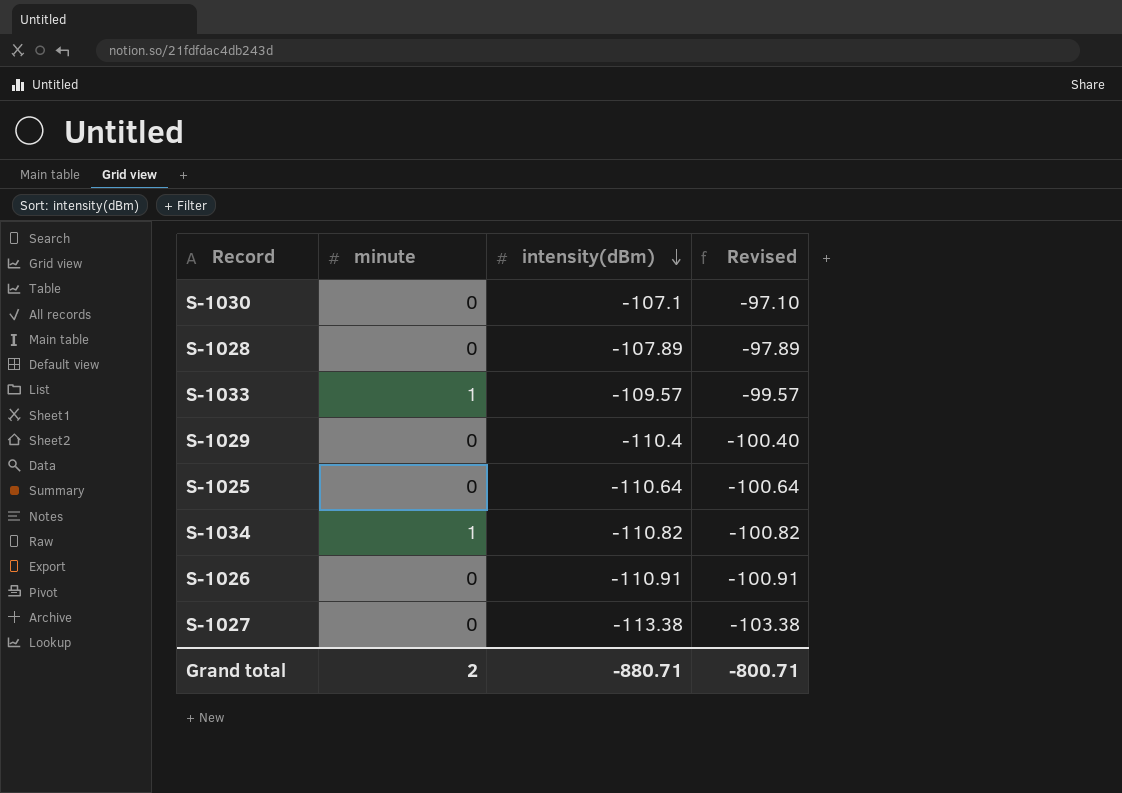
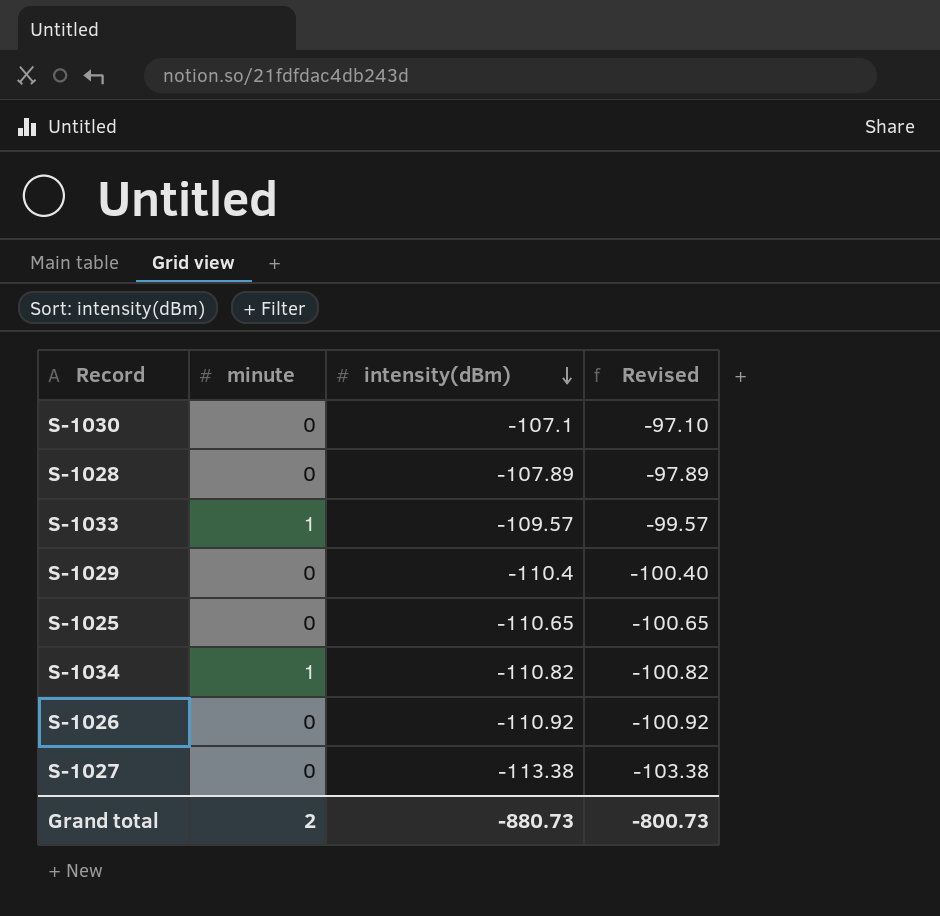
S-1025 | intensity(dBm): -110.64 -> -110.65
S-1025 | Revised: -100.64 -> -100.65
S-1026 | intensity(dBm): -110.91 -> -110.92
S-1026 | Revised: -100.91 -> -100.92
Grand total | intensity(dBm): -880.71 -> -880.73
Grand total | Revised: -800.71 -> -800.73

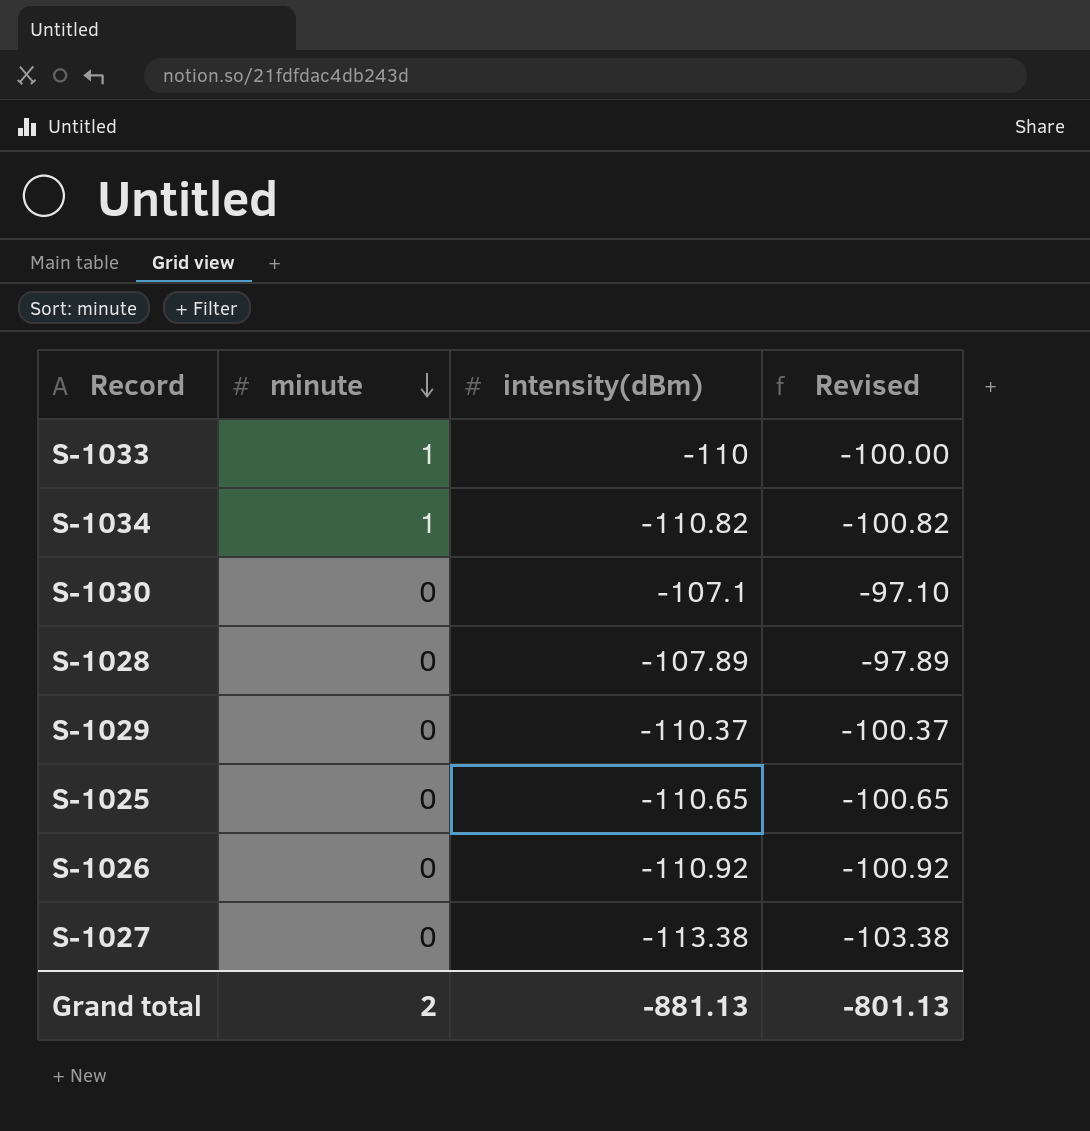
row order: intensity(dBm) descending -> minute descending
S-1033 | intensity(dBm): -109.57 -> -110
S-1033 | Revised: -99.57 -> -100.00
S-1029 | intensity(dBm): -110.4 -> -110.37
S-1029 | Revised: -100.40 -> -100.37
Grand total | intensity(dBm): -880.73 -> -881.13
Grand total | Revised: -800.73 -> -801.13

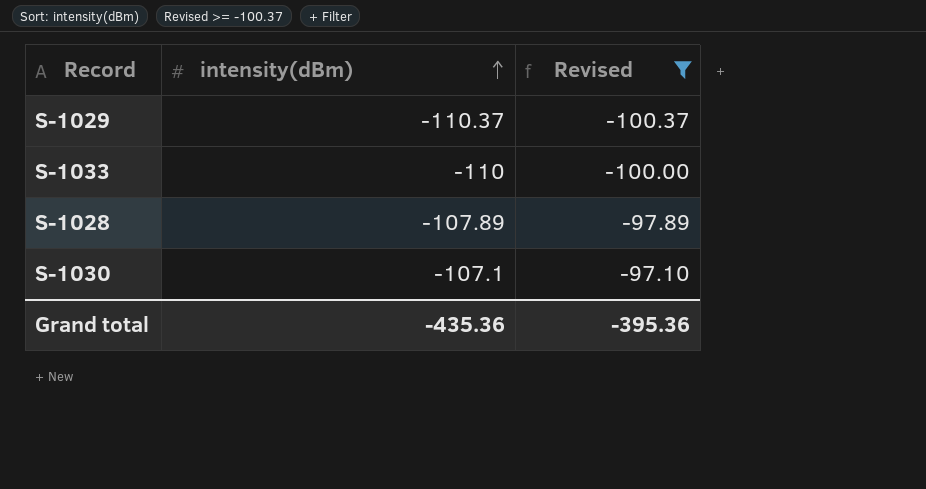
filter: none -> Revised >= -100.37
row order: minute descending -> intensity(dBm) ascending
column minute | position: 2 -> none
Grand total | intensity(dBm): -881.13 -> -435.36
Grand total | Revised: -801.13 -> -395.36

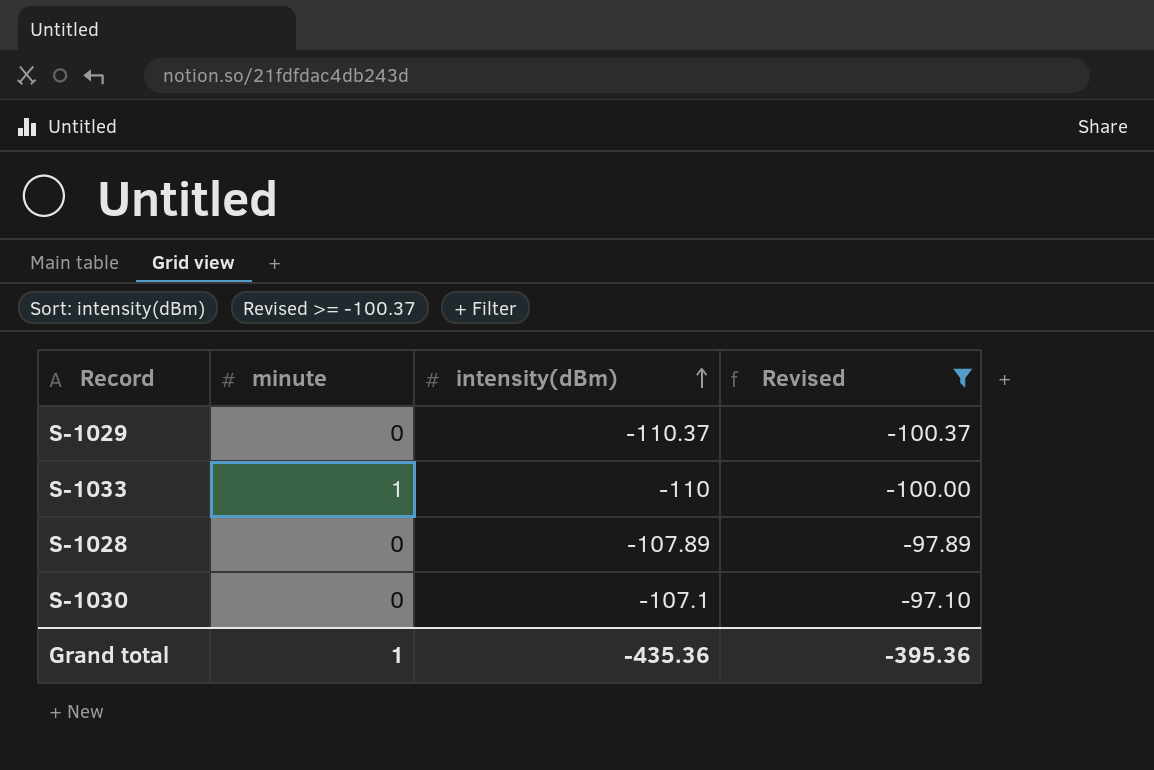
column minute | position: none -> 2

